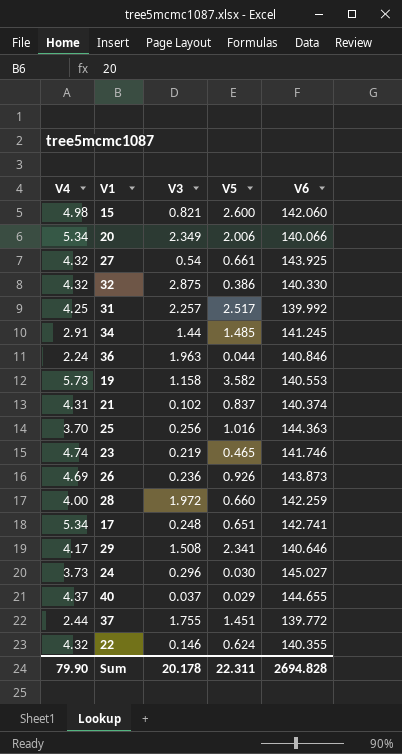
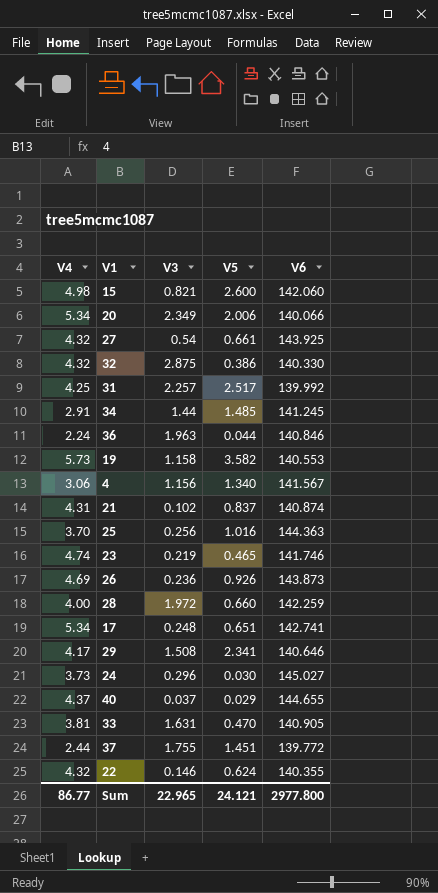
row 4: none -> 3.06 | 1.156 | 1.340 | 141.567
21 | V6: 140.374 -> 140.874
row 33: none -> 3.81 | 1.631 | 0.470 | 140.905
Sum | V4: 79.90 -> 86.77
Sum | V3: 20.178 -> 22.965
Sum | V5: 22.311 -> 24.121
Sum | V6: 2694.828 -> 2977.800

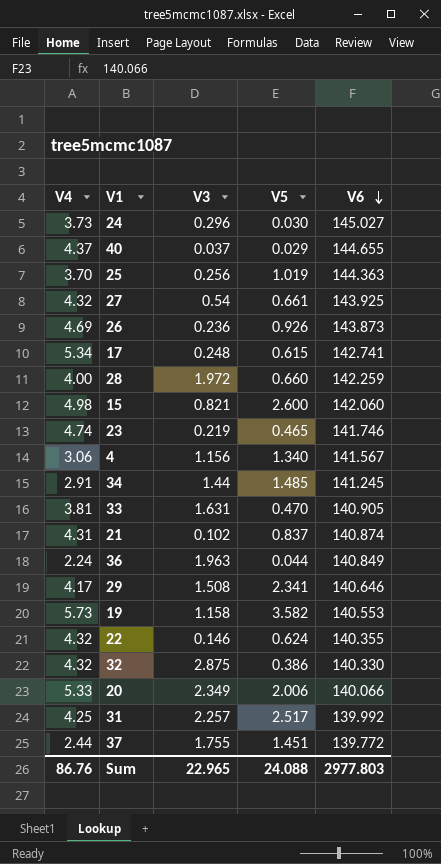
row order: none -> V6 descending
25 | V5: 1.016 -> 1.019
17 | V5: 0.651 -> 0.615
36 | V6: 140.846 -> 140.849
20 | V4: 5.34 -> 5.33
Sum | V4: 86.77 -> 86.76
Sum | V5: 24.121 -> 24.088
Sum | V6: 2977.800 -> 2977.803

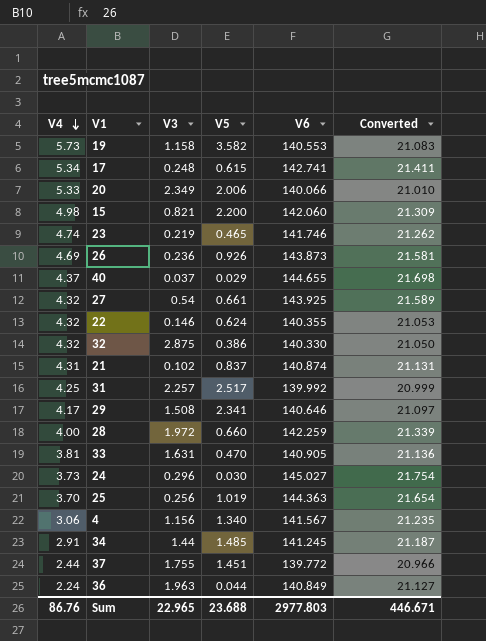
row order: V6 descending -> V4 descending
column Converted | formula: none -> [V6] * 0.15
15 | V5: 2.600 -> 2.200
Sum | V5: 24.088 -> 23.688

